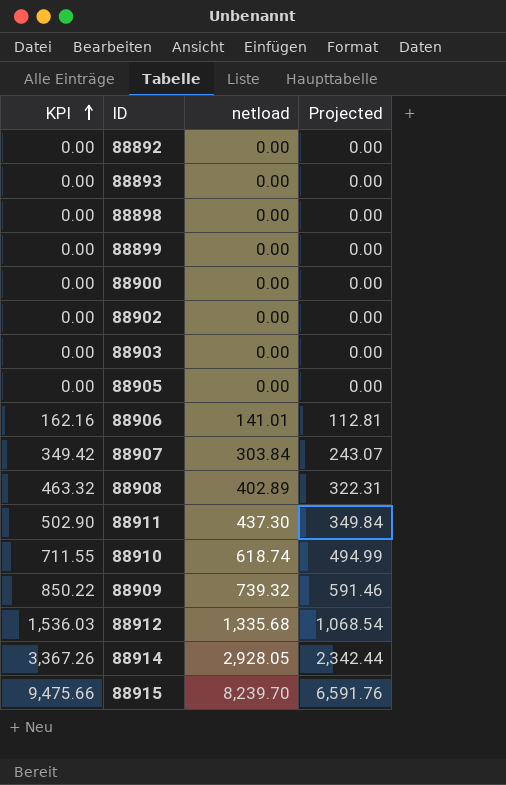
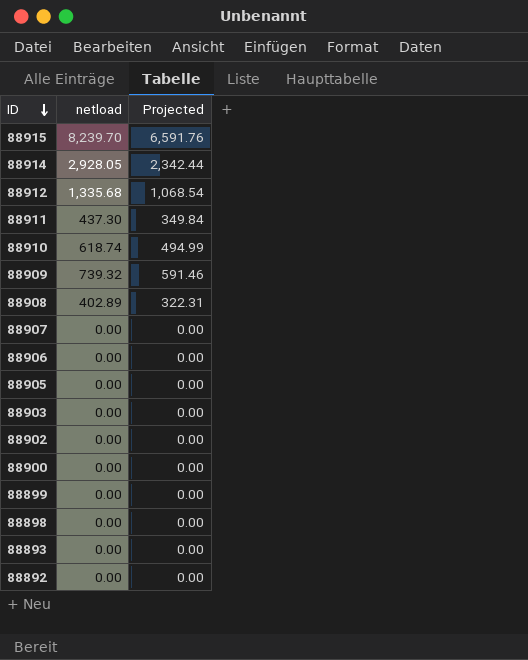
row order: KPI ascending -> ID descending
column KPI | formula: [netload] * 1.15 -> none
88907 | netload: 303.84 -> 0.00
88907 | Projected: 243.07 -> 0.00
88906 | netload: 141.01 -> 0.00
88906 | Projected: 112.81 -> 0.00

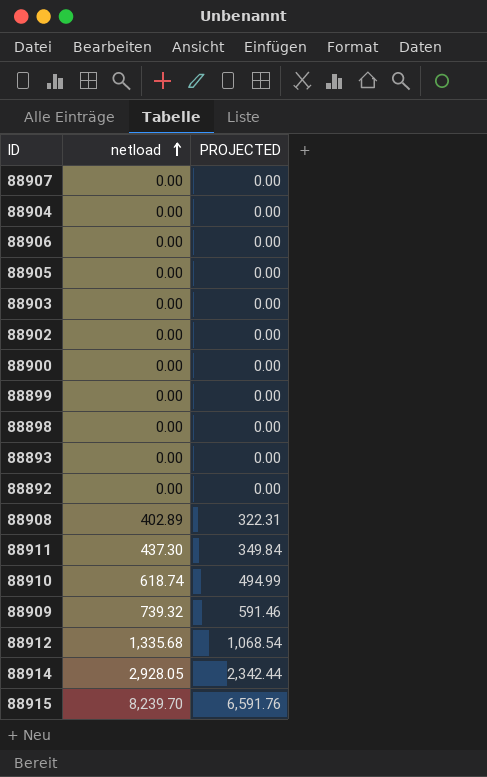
row order: ID descending -> netload ascending
column name: Projected -> PROJECTED
row 88904: none -> 0.00 | 0.00

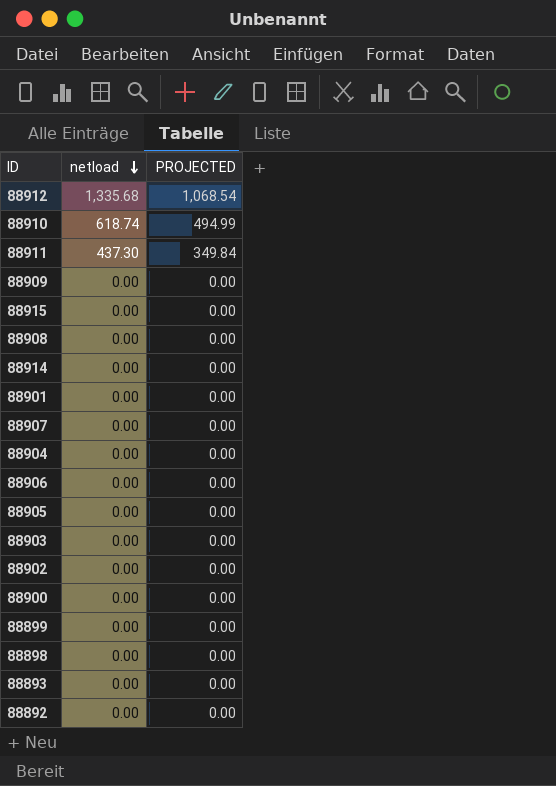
row order: netload ascending -> netload descending
88909 | netload: 739.32 -> 0.00
88909 | PROJECTED: 591.46 -> 0.00
88915 | netload: 8,239.70 -> 0.00
88915 | PROJECTED: 6,591.76 -> 0.00
88908 | netload: 402.89 -> 0.00
88908 | PROJECTED: 322.31 -> 0.00
88914 | netload: 2,928.05 -> 0.00
88914 | PROJECTED: 2,342.44 -> 0.00
row 88901: none -> 0.00 | 0.00

